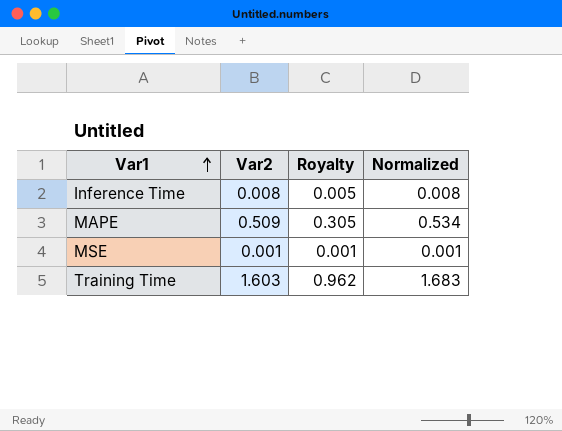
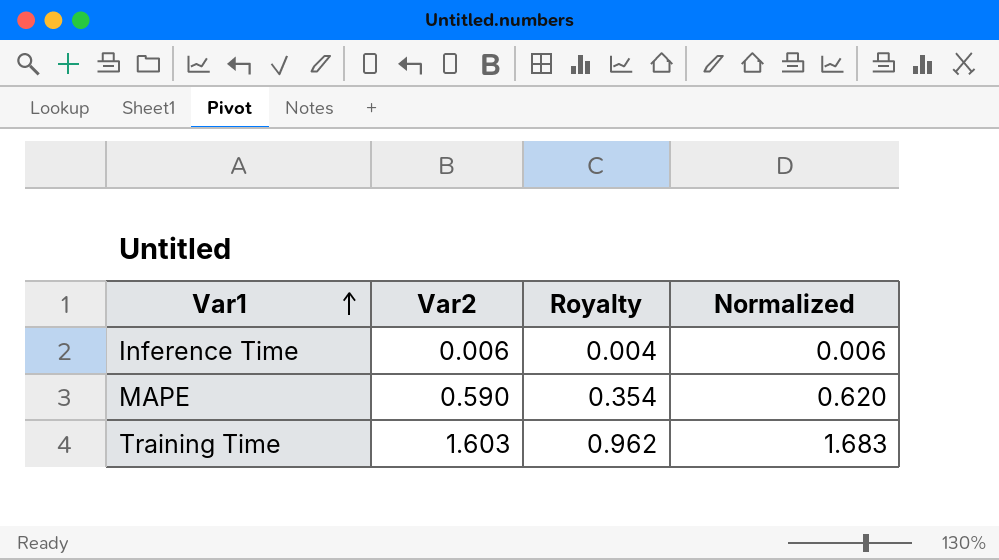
row MSE: 0.001 | 0.001 | 0.001 -> none
Inference Time | Var2: 0.008 -> 0.006
Inference Time | Royalty: 0.005 -> 0.004
Inference Time | Normalized: 0.008 -> 0.006
MAPE | Var2: 0.509 -> 0.590
MAPE | Royalty: 0.305 -> 0.354
MAPE | Normalized: 0.534 -> 0.620

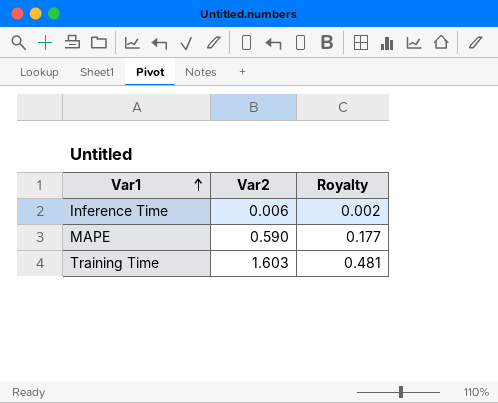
column Normalized | formula: [Var2] * 1.05 -> none
column Royalty | formula: [Var2] * 0.6 -> [Var2] * 0.3

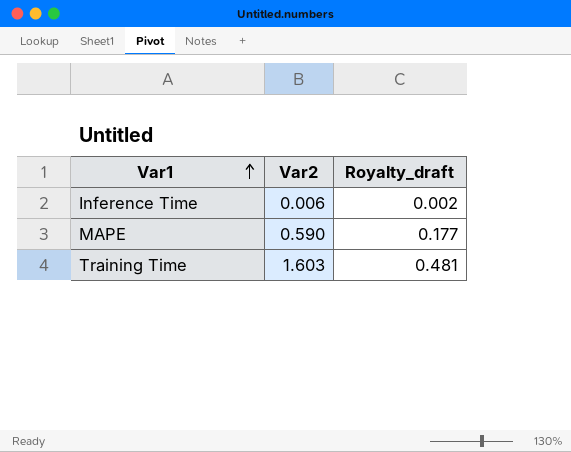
column name: Royalty -> Royalty_draft

